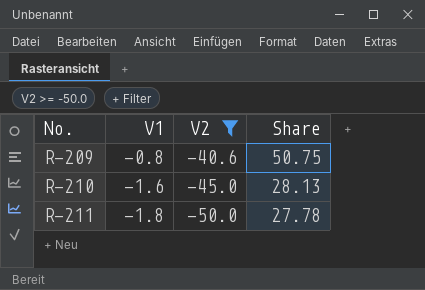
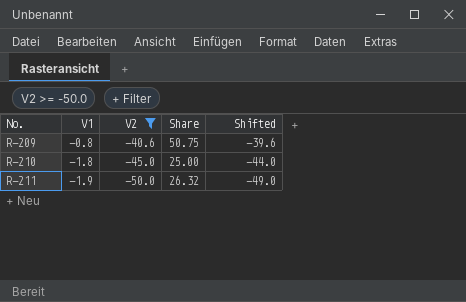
column Shifted | formula: none -> [V2] + 1
R-210 | V1: -1.6 -> -1.8
R-210 | Share: 28.13 -> 25.00
R-211 | V1: -1.8 -> -1.9
R-211 | Share: 27.78 -> 26.32

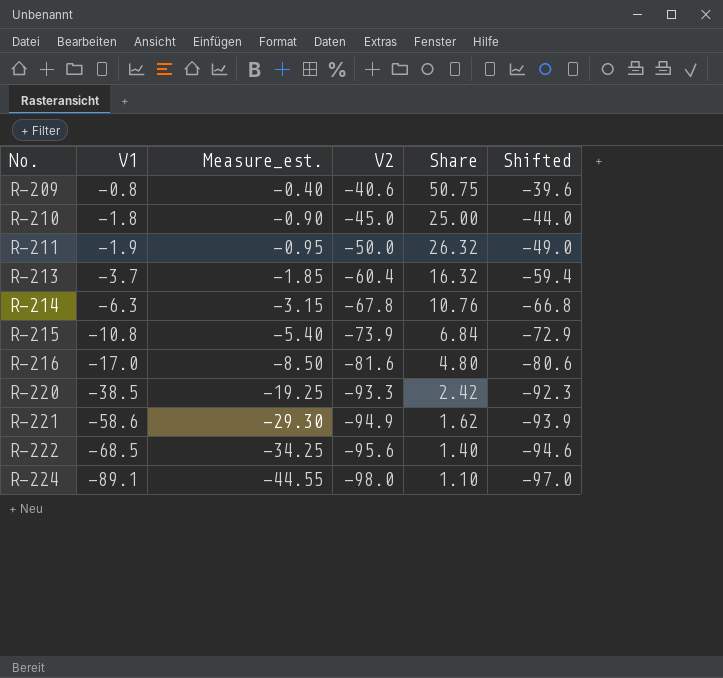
filter: V2 >= -50.0 -> none
column Measure_est. | formula: none -> [V1] * 0.5

